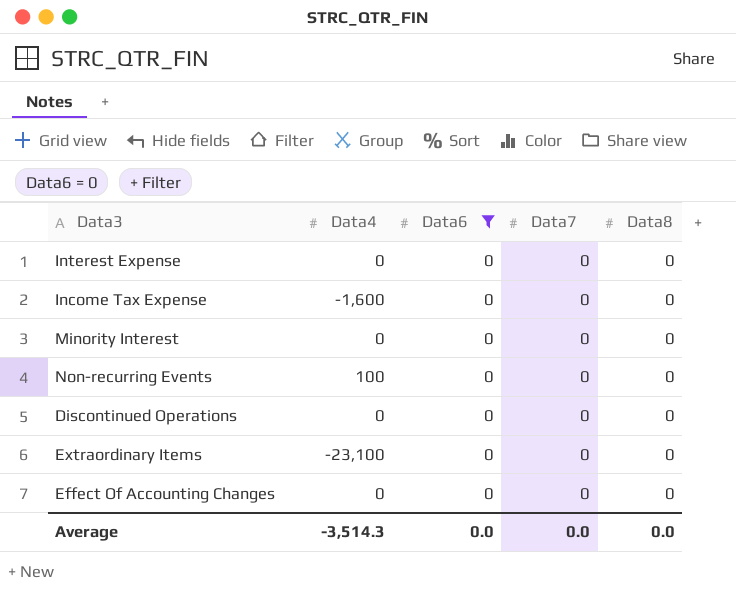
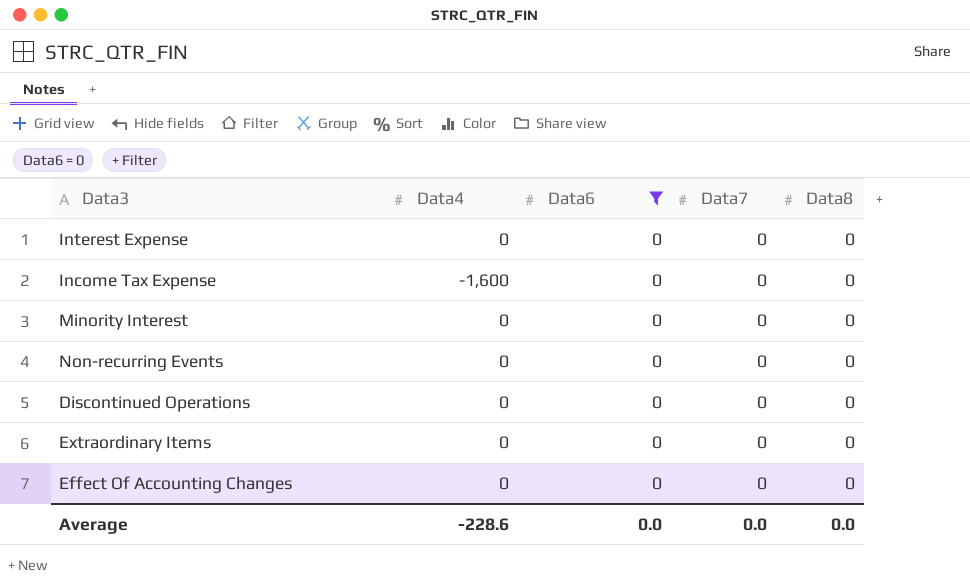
Non-recurring Events | Data4: 100 -> 0
Extraordinary Items | Data4: -23,100 -> 0
Average | Data4: -3,514.3 -> -228.6

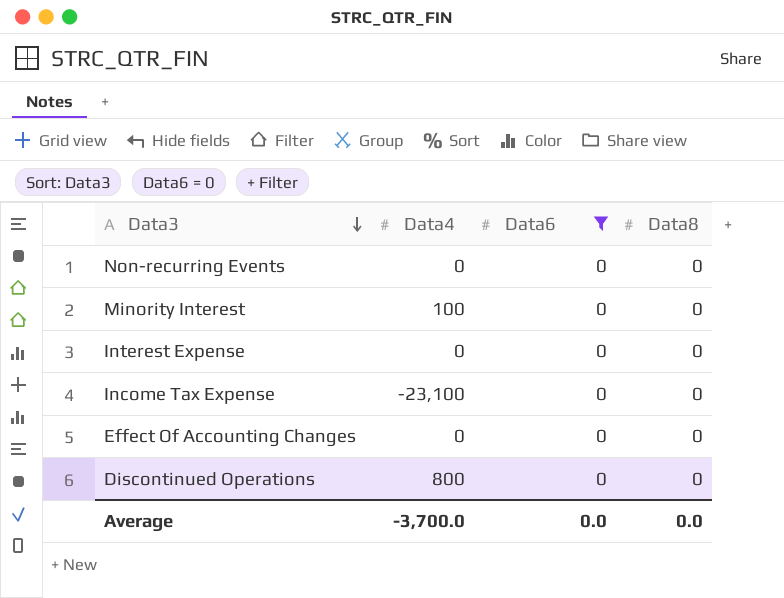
row order: none -> Data3 descending
column Data7 | position: 4 -> none
row Extraordinary Items: 0 | 0 | 0 | 0 -> none
Minority Interest | Data4: 0 -> 100
Income Tax Expense | Data4: -1,600 -> -23,100
Discontinued Operations | Data4: 0 -> 800
Average | Data4: -228.6 -> -3,700.0

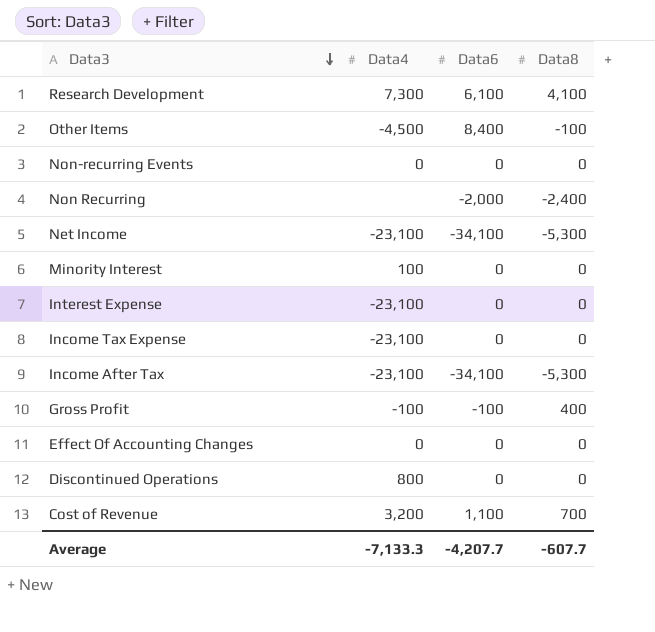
filter: Data6 = 0 -> none
Interest Expense | Data4: 0 -> -23,100
Average | Data4: -3,700.0 -> -7,133.3
Average | Data6: 0.0 -> -4,207.7
Average | Data8: 0.0 -> -607.7

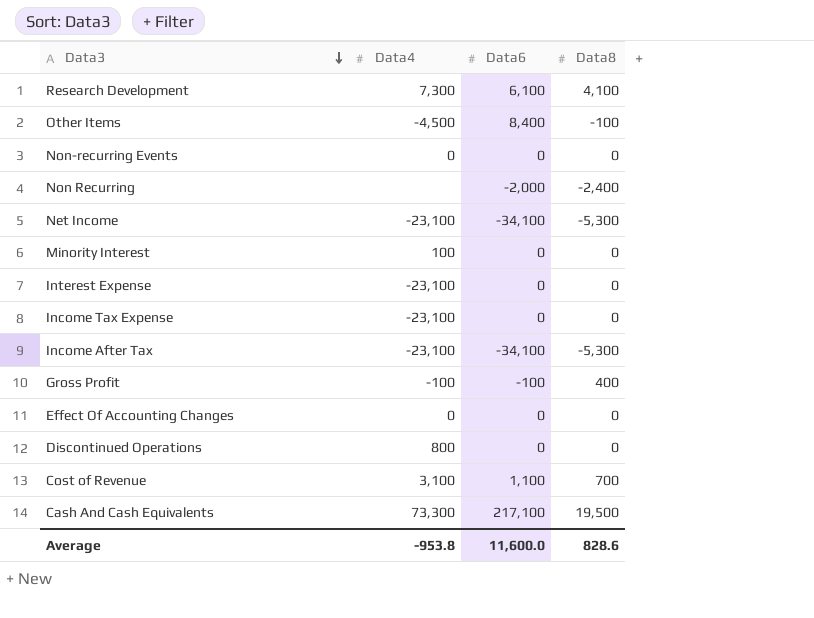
Cost of Revenue | Data4: 3,200 -> 3,100
row Cash And Cash Equivalents: none -> 73,300 | 217,100 | 19,500
Average | Data4: -7,133.3 -> -953.8
Average | Data6: -4,207.7 -> 11,600.0
Average | Data8: -607.7 -> 828.6

